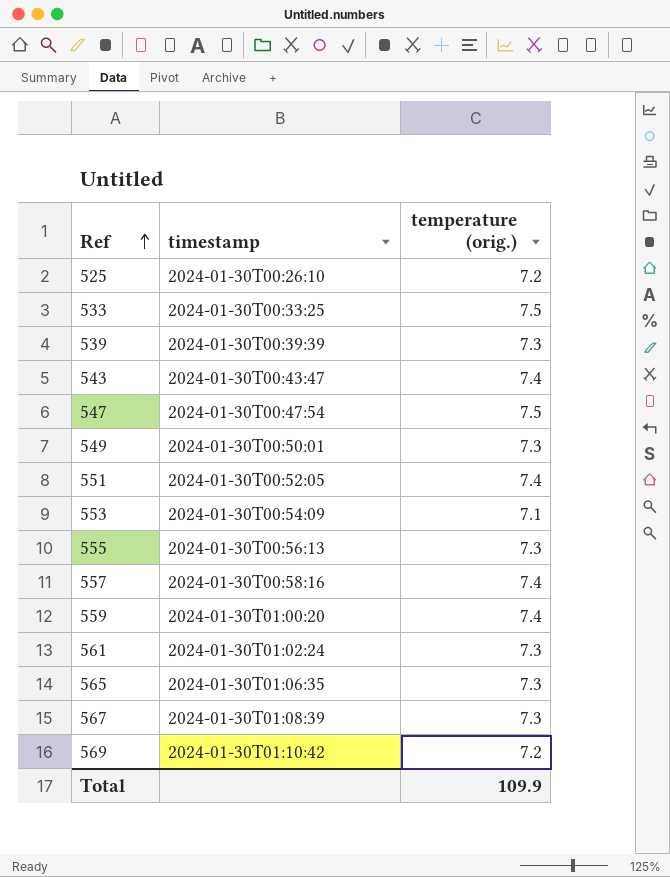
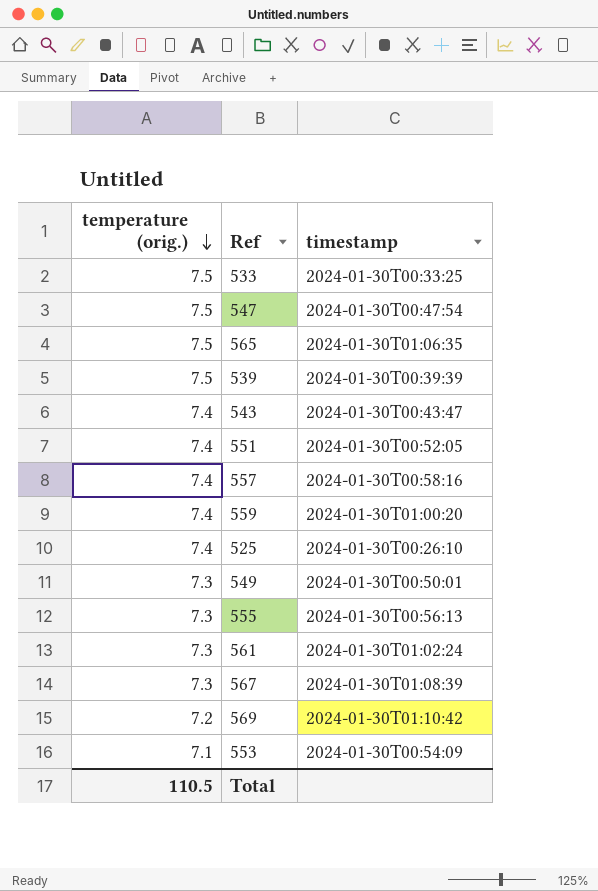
row order: Ref ascending -> temperature (orig.) descending
column temperature (orig.) | position: 3 -> 1
565 | temperature (orig.): 7.3 -> 7.5
539 | temperature (orig.): 7.3 -> 7.5
525 | temperature (orig.): 7.2 -> 7.4
Total | temperature (orig.): 109.9 -> 110.5

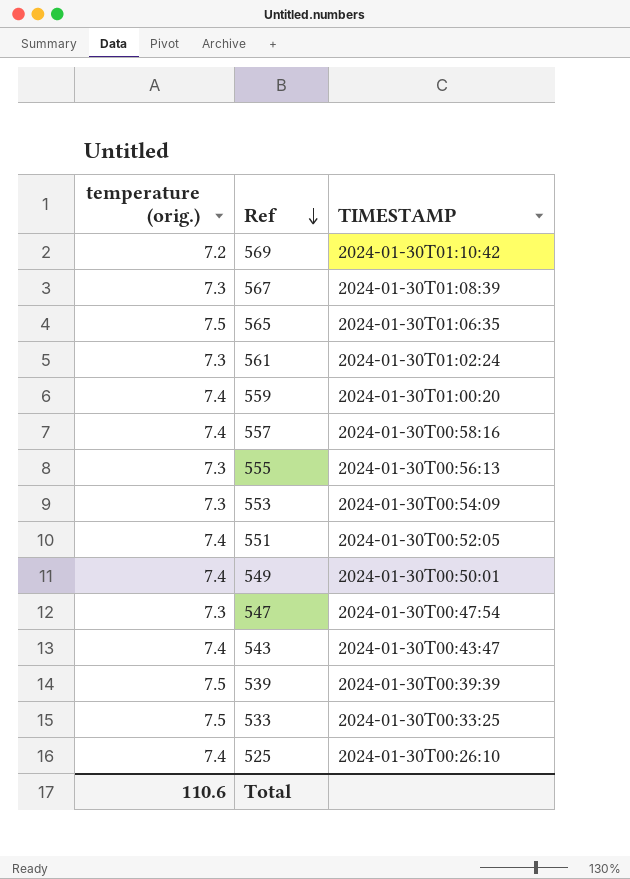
row order: temperature (orig.) descending -> Ref descending
column name: timestamp -> TIMESTAMP
553 | temperature (orig.): 7.1 -> 7.3
549 | temperature (orig.): 7.3 -> 7.4
547 | temperature (orig.): 7.5 -> 7.3
Total | temperature (orig.): 110.5 -> 110.6

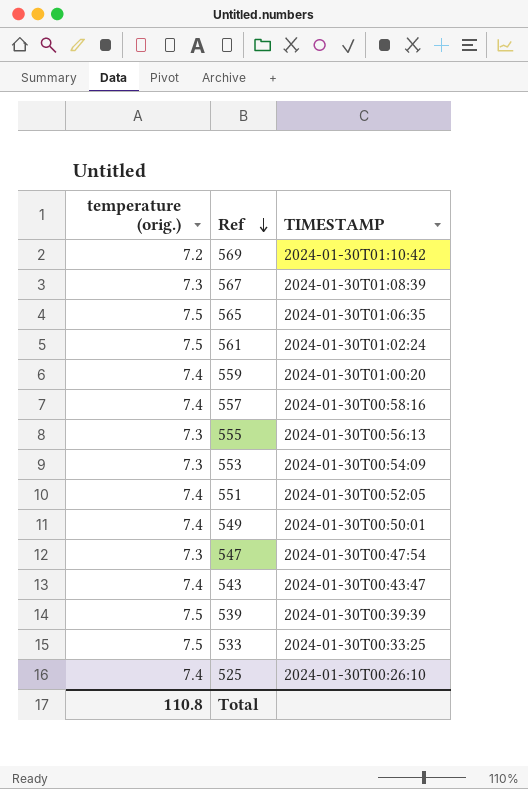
561 | temperature (orig.): 7.3 -> 7.5
Total | temperature (orig.): 110.6 -> 110.8

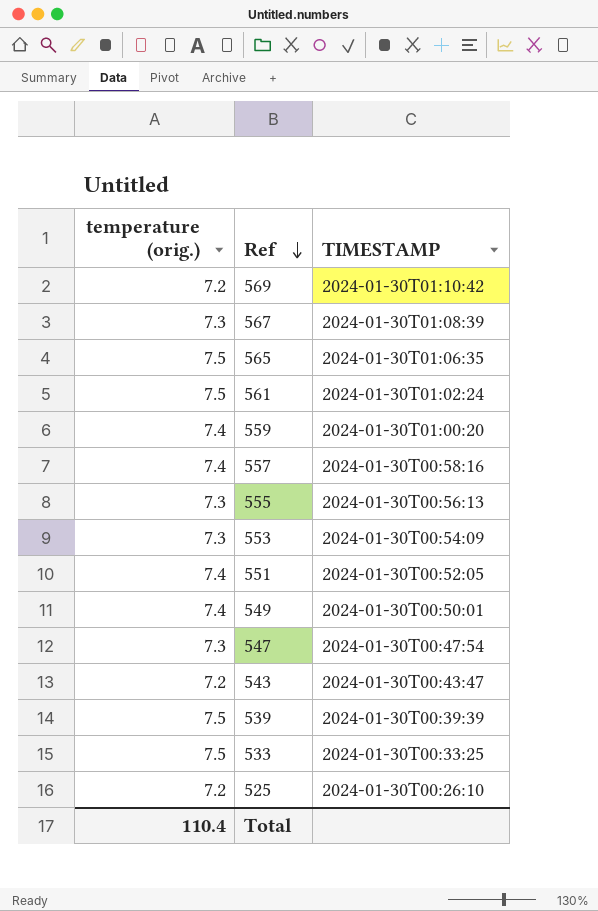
543 | temperature (orig.): 7.4 -> 7.2
525 | temperature (orig.): 7.4 -> 7.2
Total | temperature (orig.): 110.8 -> 110.4

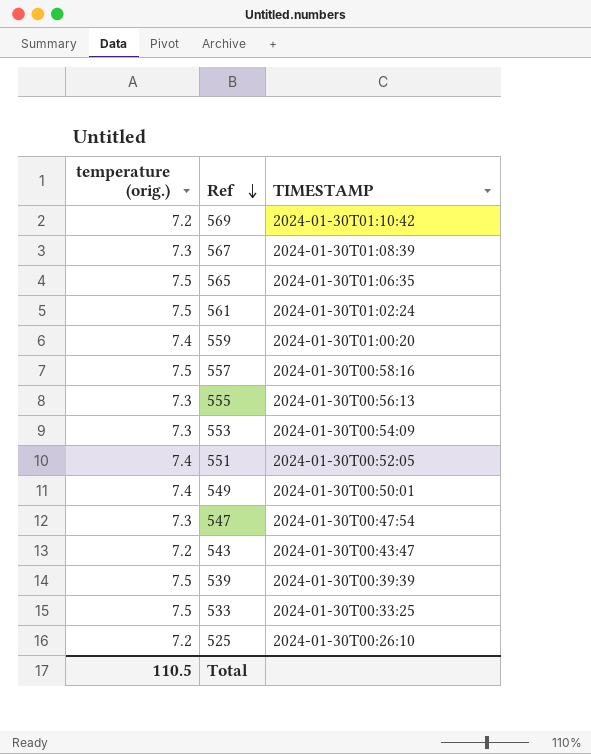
557 | temperature (orig.): 7.4 -> 7.5
Total | temperature (orig.): 110.4 -> 110.5

